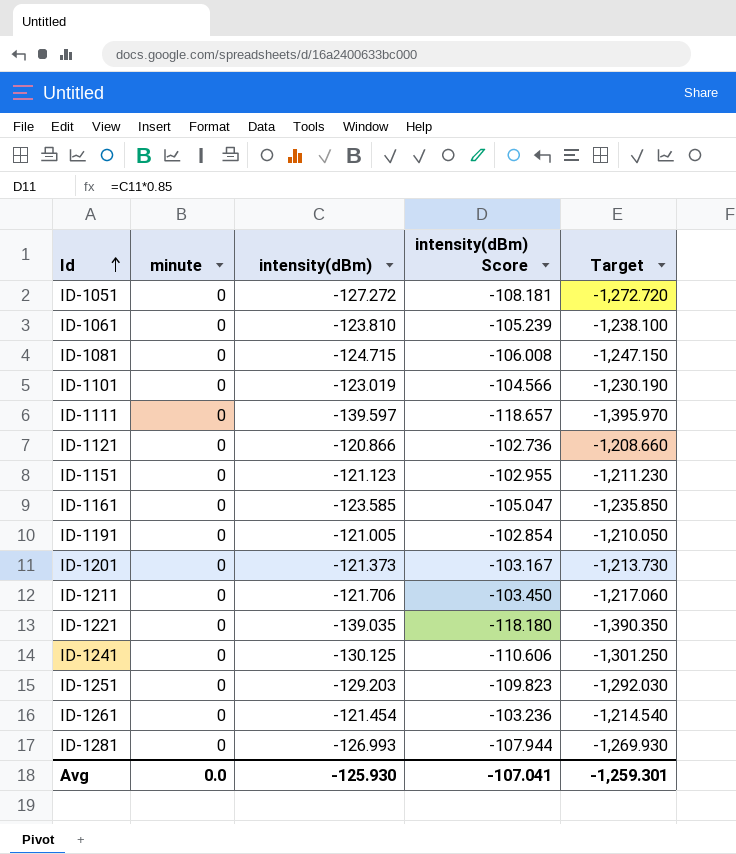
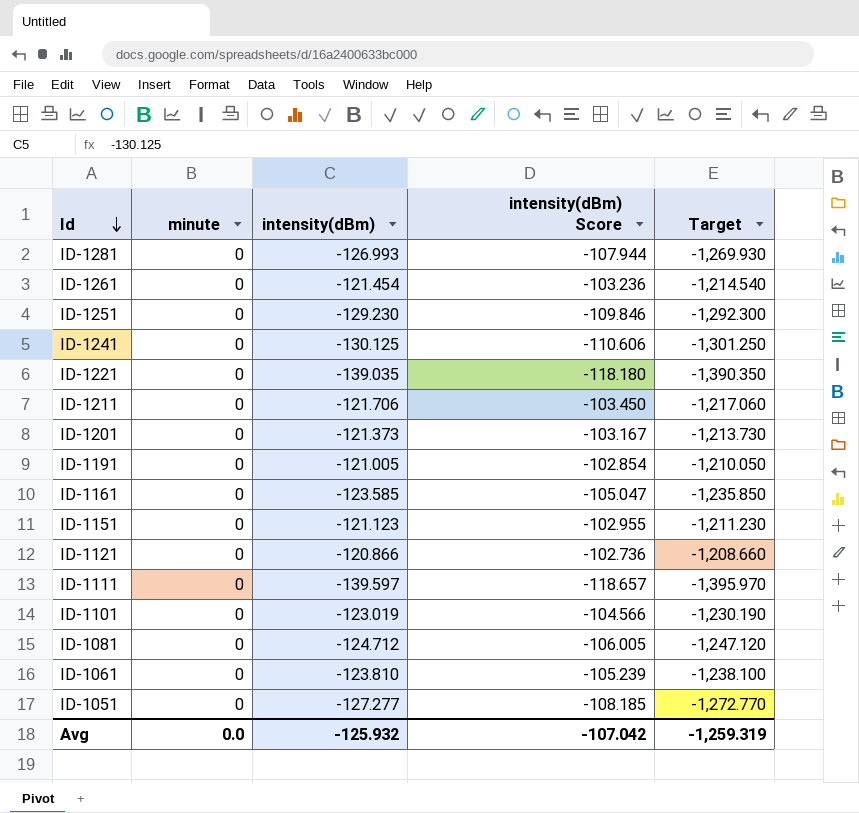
row order: Id ascending -> Id descending
ID-1251 | intensity(dBm): -129.203 -> -129.230
ID-1251 | intensity(dBm) Score: -109.823 -> -109.846
ID-1251 | Target: -1,292.030 -> -1,292.300
ID-1081 | intensity(dBm): -124.715 -> -124.712
ID-1081 | intensity(dBm) Score: -106.008 -> -106.005
ID-1081 | Target: -1,247.150 -> -1,247.120
ID-1051 | intensity(dBm): -127.272 -> -127.277
ID-1051 | intensity(dBm) Score: -108.181 -> -108.185
ID-1051 | Target: -1,272.720 -> -1,272.770
Avg | intensity(dBm): -125.930 -> -125.932
Avg | intensity(dBm) Score: -107.041 -> -107.042
Avg | Target: -1,259.301 -> -1,259.319

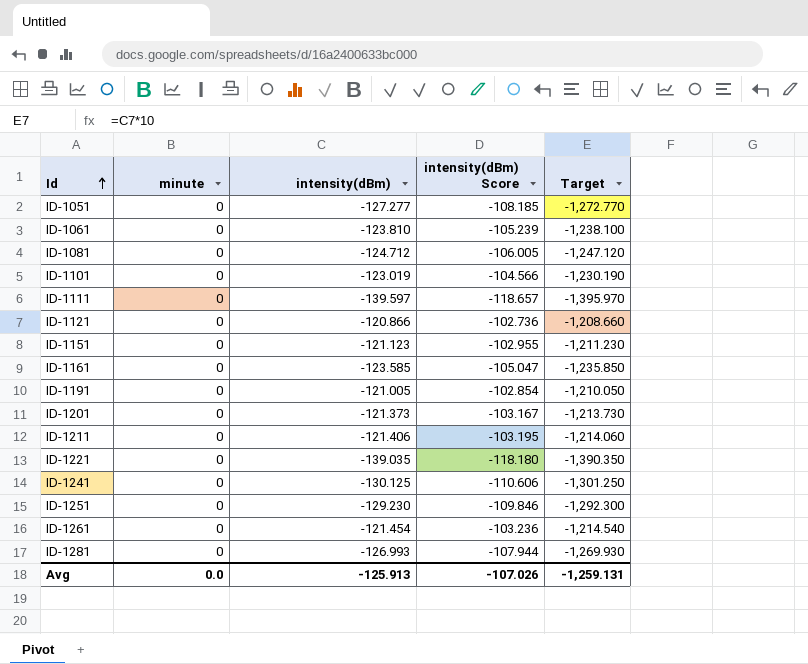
row order: Id descending -> Id ascending
ID-1211 | intensity(dBm): -121.706 -> -121.406
ID-1211 | intensity(dBm) Score: -103.450 -> -103.195
ID-1211 | Target: -1,217.060 -> -1,214.060
Avg | intensity(dBm): -125.932 -> -125.913
Avg | intensity(dBm) Score: -107.042 -> -107.026
Avg | Target: -1,259.319 -> -1,259.131

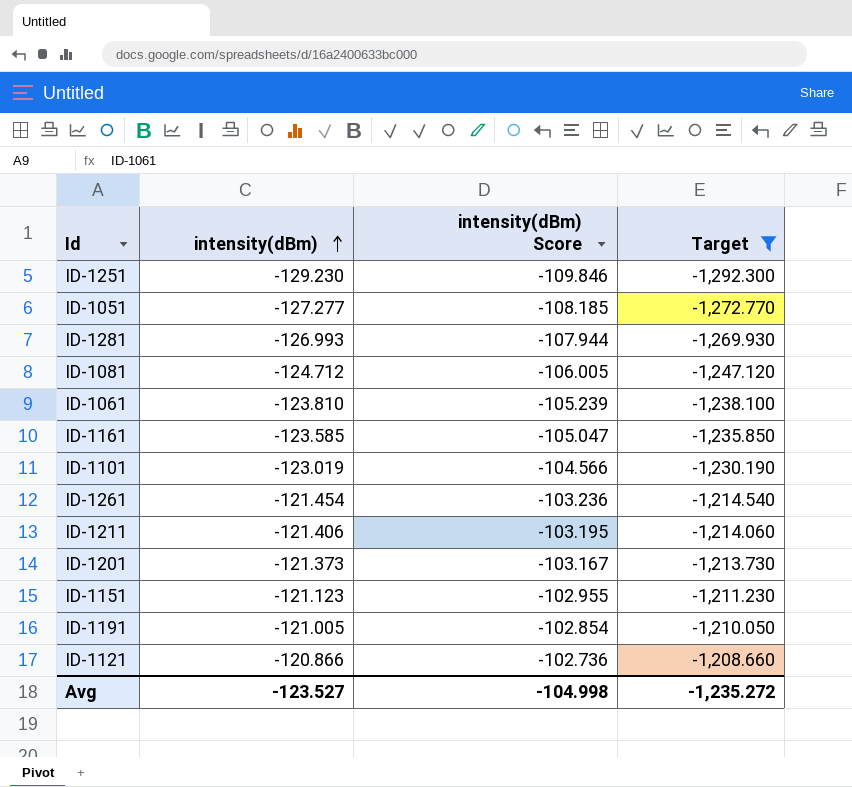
filter: none -> Target >= -1,292.300
row order: Id ascending -> intensity(dBm) ascending
column minute | position: 2 -> none
Avg | intensity(dBm): -125.913 -> -123.527
Avg | intensity(dBm) Score: -107.026 -> -104.998
Avg | Target: -1,259.131 -> -1,235.272

